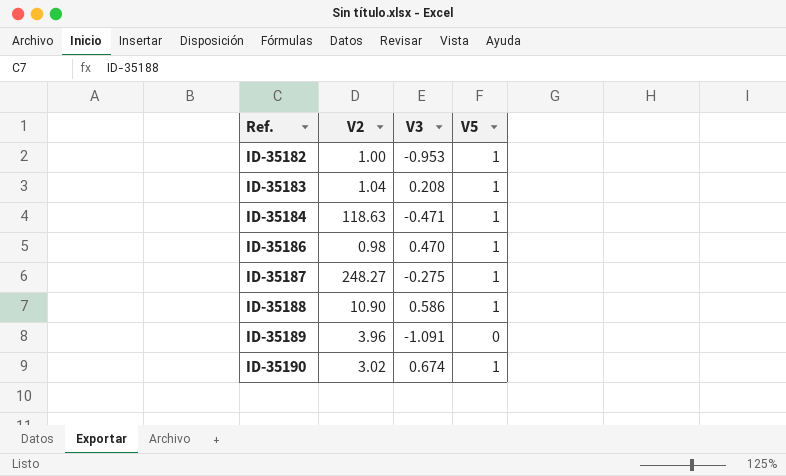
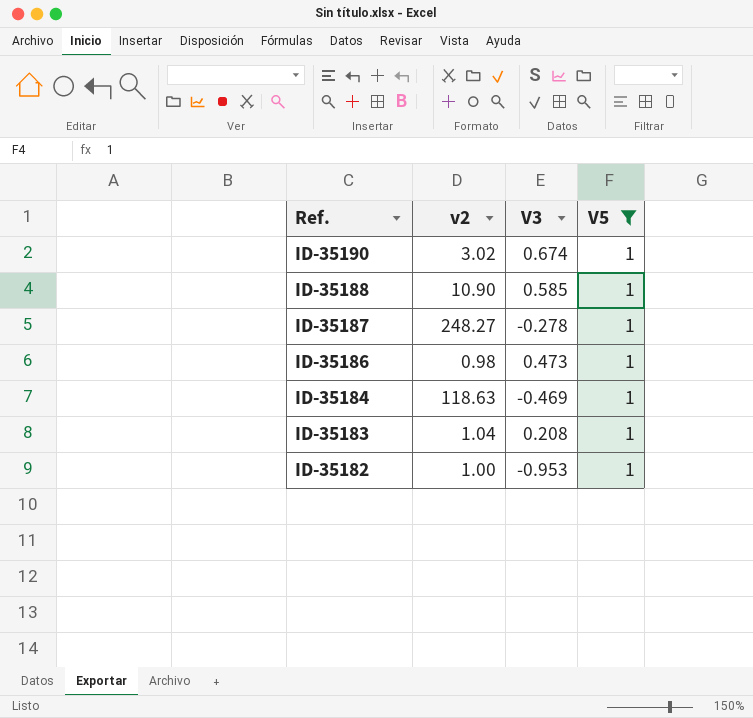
filter: none -> V5 = 1
row order: Ref. ascending -> Ref. descending
column name: V2 -> v2
ID-35188 | V3: 0.586 -> 0.585
ID-35187 | V3: -0.275 -> -0.278
ID-35186 | V3: 0.470 -> 0.473
ID-35184 | V3: -0.471 -> -0.469

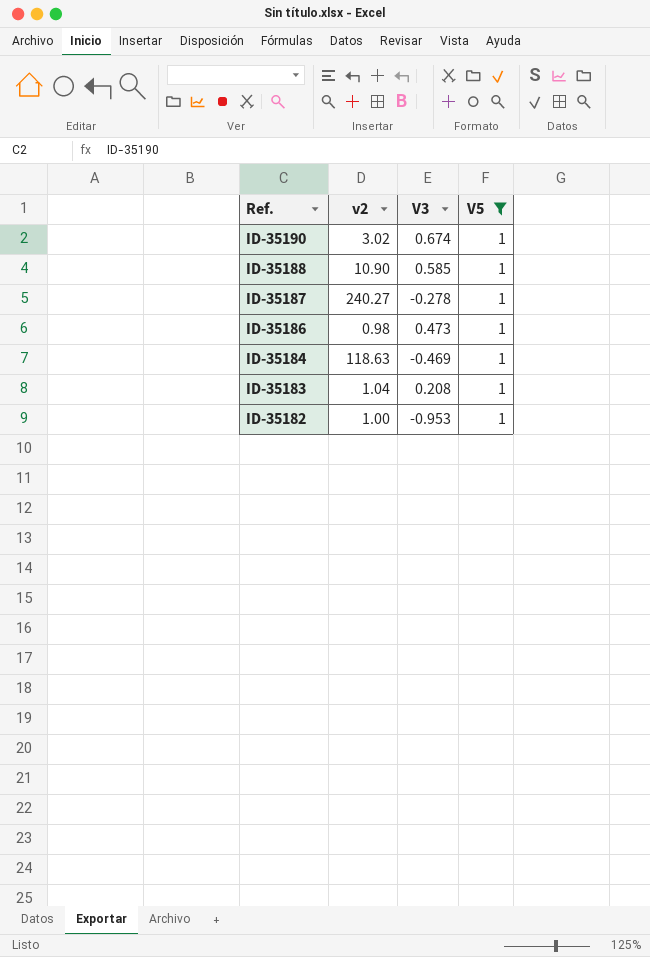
ID-35187 | v2: 248.27 -> 240.27

